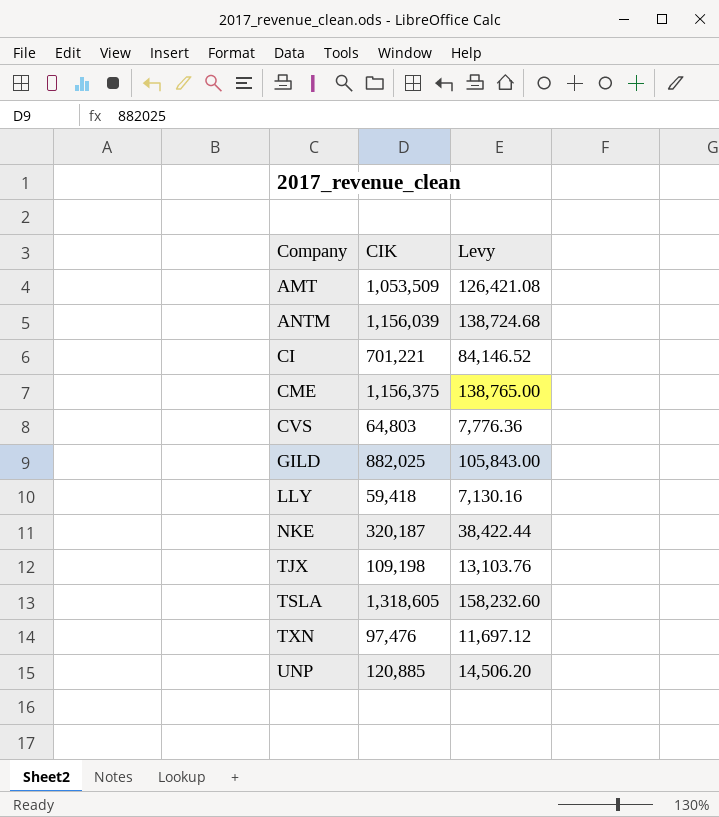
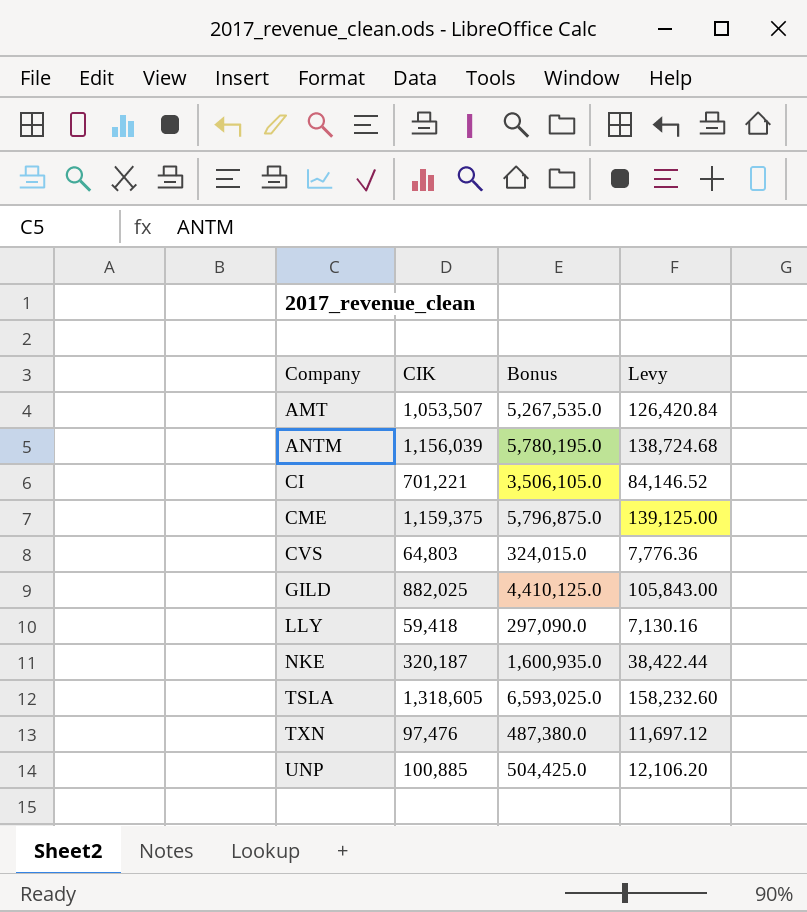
column Bonus | formula: none -> [CIK] * 5
row TJX: 109,198 | 13,103.76 -> none
AMT | CIK: 1,053,509 -> 1,053,507
AMT | Levy: 126,421.08 -> 126,420.84
CME | CIK: 1,156,375 -> 1,159,375
CME | Levy: 138,765.00 -> 139,125.00
UNP | CIK: 120,885 -> 100,885
UNP | Levy: 14,506.20 -> 12,106.20

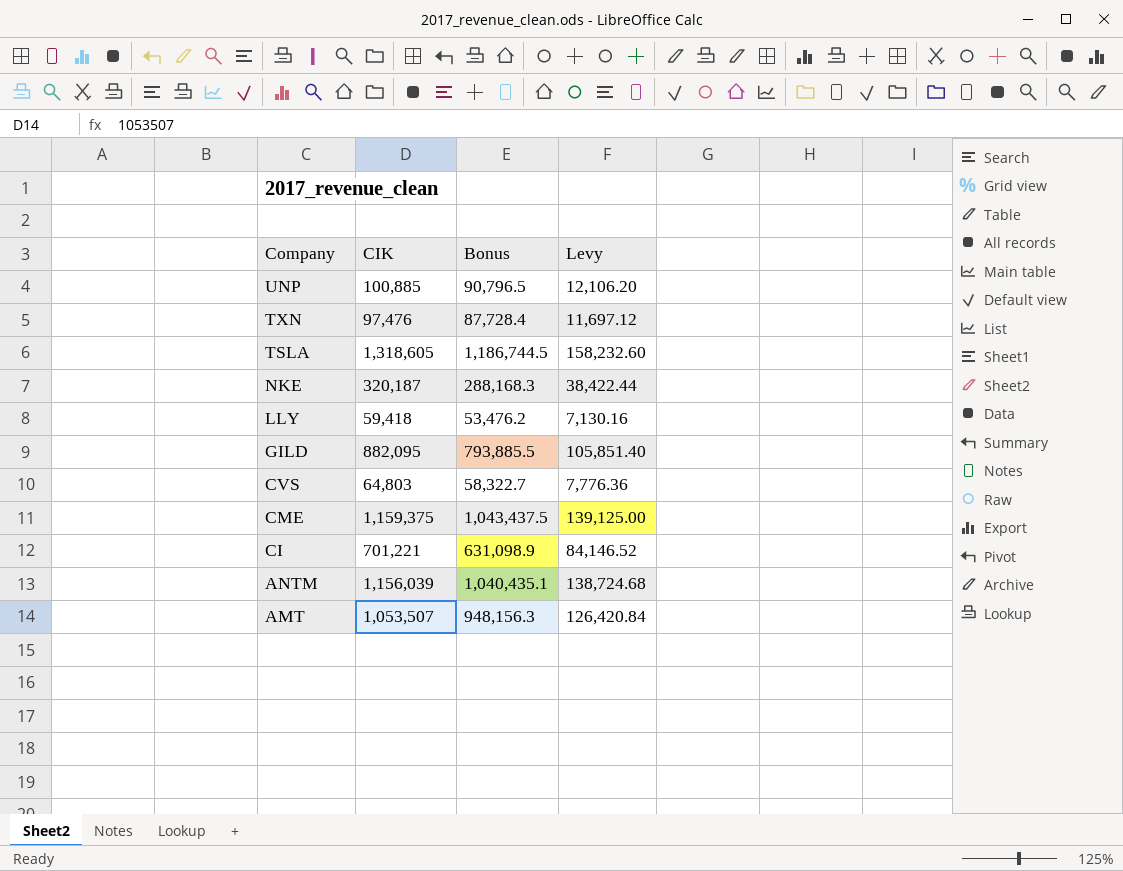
row order: Company ascending -> Company descending
column Bonus | formula: [CIK] * 5 -> [CIK] * 0.9
GILD | CIK: 882,025 -> 882,095
GILD | Levy: 105,843.00 -> 105,851.40

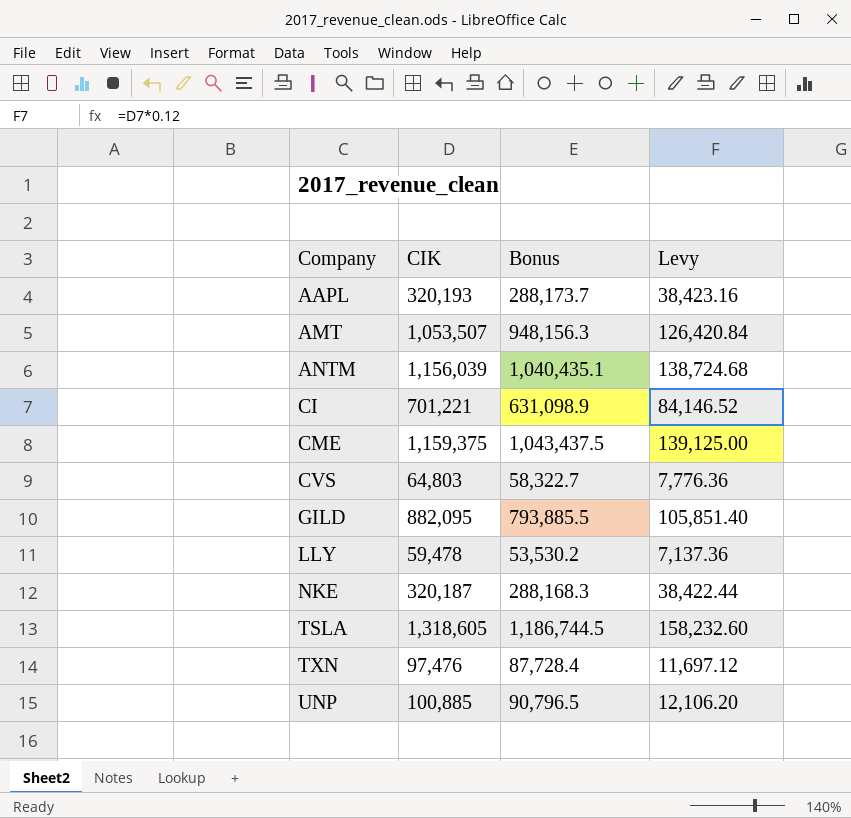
row order: Company descending -> Company ascending
row AAPL: none -> 320,193 | 288,173.7 | 38,423.16
LLY | CIK: 59,418 -> 59,478
LLY | Bonus: 53,476.2 -> 53,530.2
LLY | Levy: 7,130.16 -> 7,137.36

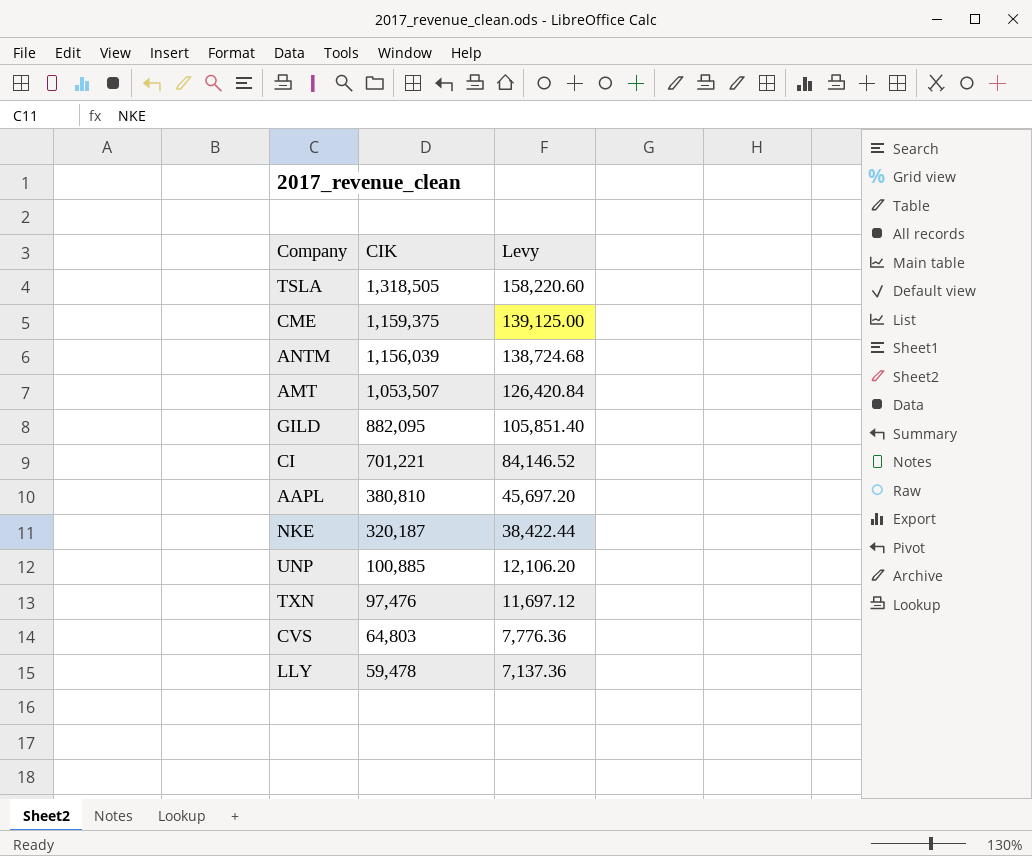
row order: Company ascending -> CIK descending
column Bonus | formula: [CIK] * 0.9 -> none
TSLA | CIK: 1,318,605 -> 1,318,505
TSLA | Levy: 158,232.60 -> 158,220.60
AAPL | CIK: 320,193 -> 380,810
AAPL | Levy: 38,423.16 -> 45,697.20

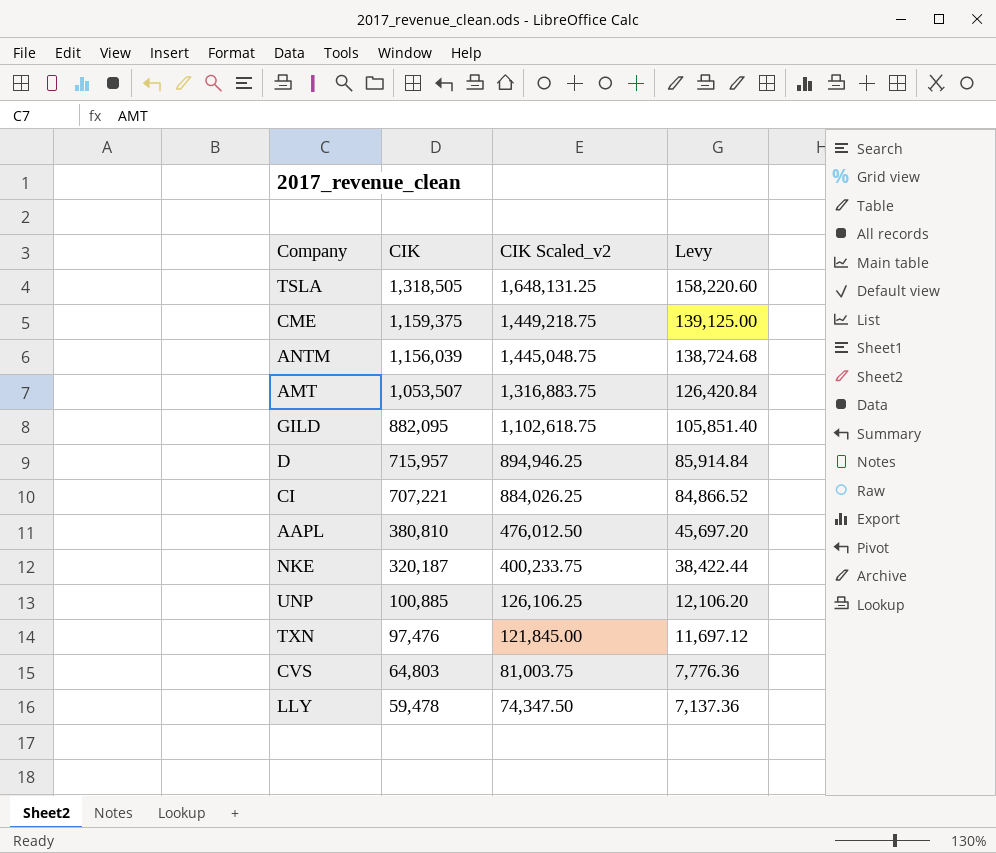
column CIK Scaled_v2 | formula: none -> [CIK] * 1.25
row D: none -> 715,957 | 894,946.25 | 85,914.84
CI | CIK: 701,221 -> 707,221
CI | Levy: 84,146.52 -> 84,866.52

